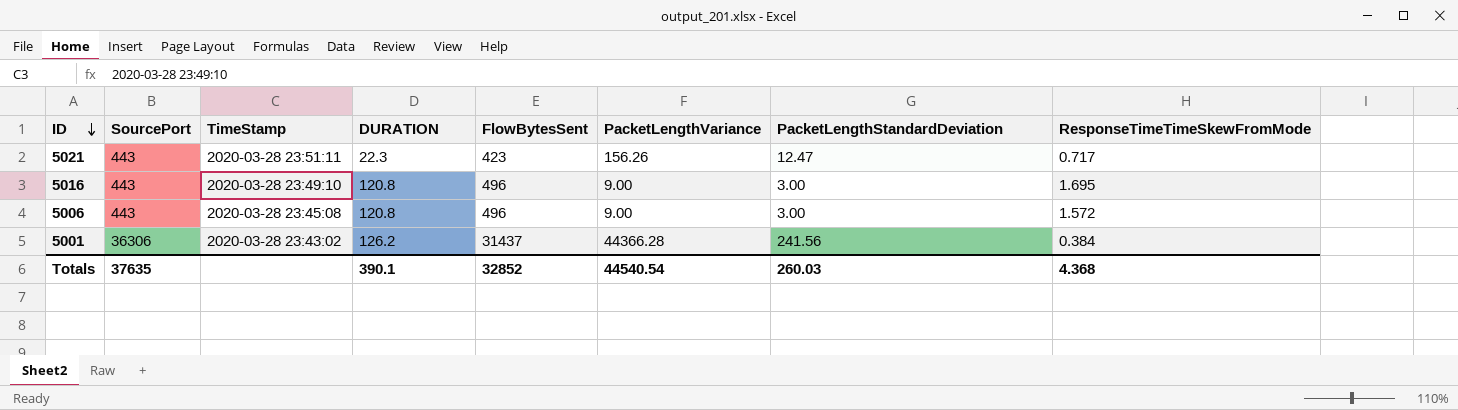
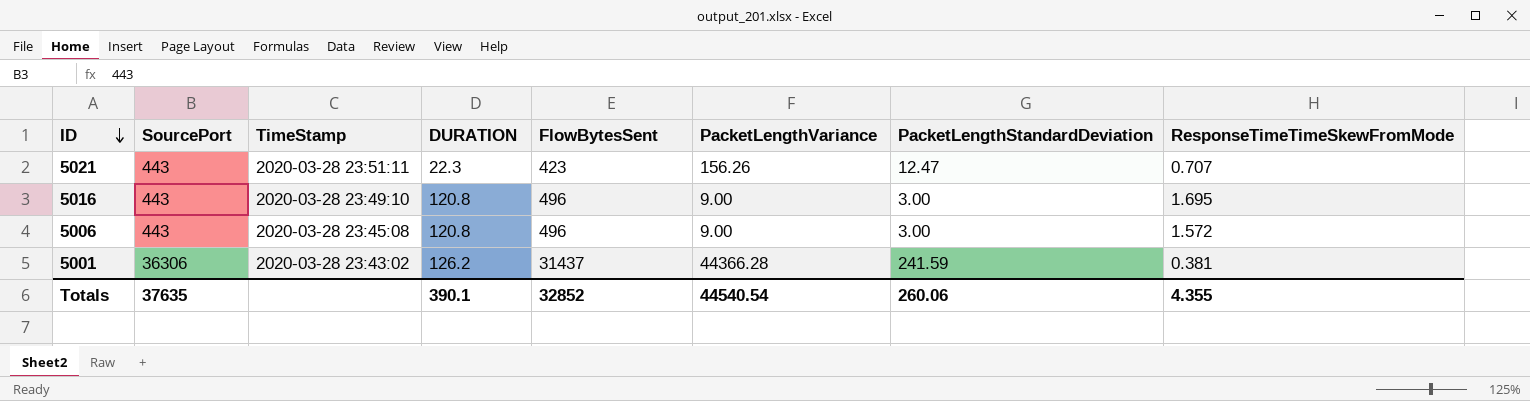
5021 | ResponseTimeTimeSkewFromMode: 0.717 -> 0.707
5001 | PacketLengthStandardDeviation: 241.56 -> 241.59
5001 | ResponseTimeTimeSkewFromMode: 0.384 -> 0.381
Totals | PacketLengthStandardDeviation: 260.03 -> 260.06
Totals | ResponseTimeTimeSkewFromMode: 4.368 -> 4.355

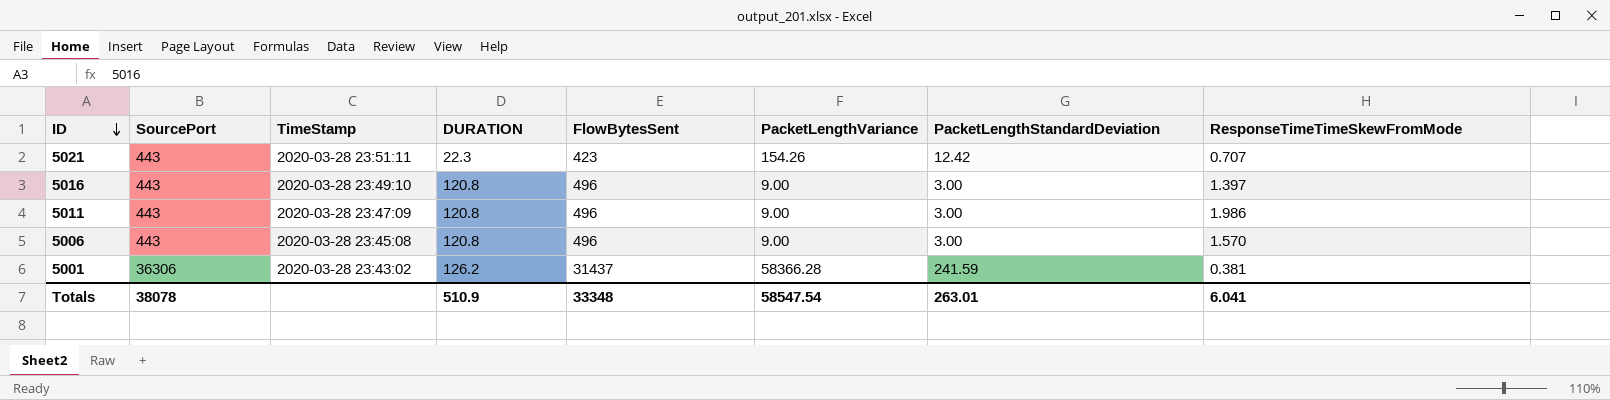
5021 | PacketLengthVariance: 156.26 -> 154.26
5021 | PacketLengthStandardDeviation: 12.47 -> 12.42
5016 | ResponseTimeTimeSkewFromMode: 1.695 -> 1.397
row 5011: none -> 443 | 2020-03-28 23:47:09 | 120.8 | 496 | 9.00 | 3.00 | 1.986
5006 | ResponseTimeTimeSkewFromMode: 1.572 -> 1.570
5001 | PacketLengthVariance: 44366.28 -> 58366.28
Totals | SourcePort: 37635 -> 38078
Totals | DURATION: 390.1 -> 510.9
Totals | FlowBytesSent: 32852 -> 33348
Totals | PacketLengthVariance: 44540.54 -> 58547.54
Totals | PacketLengthStandardDeviation: 260.06 -> 263.01
Totals | ResponseTimeTimeSkewFromMode: 4.355 -> 6.041

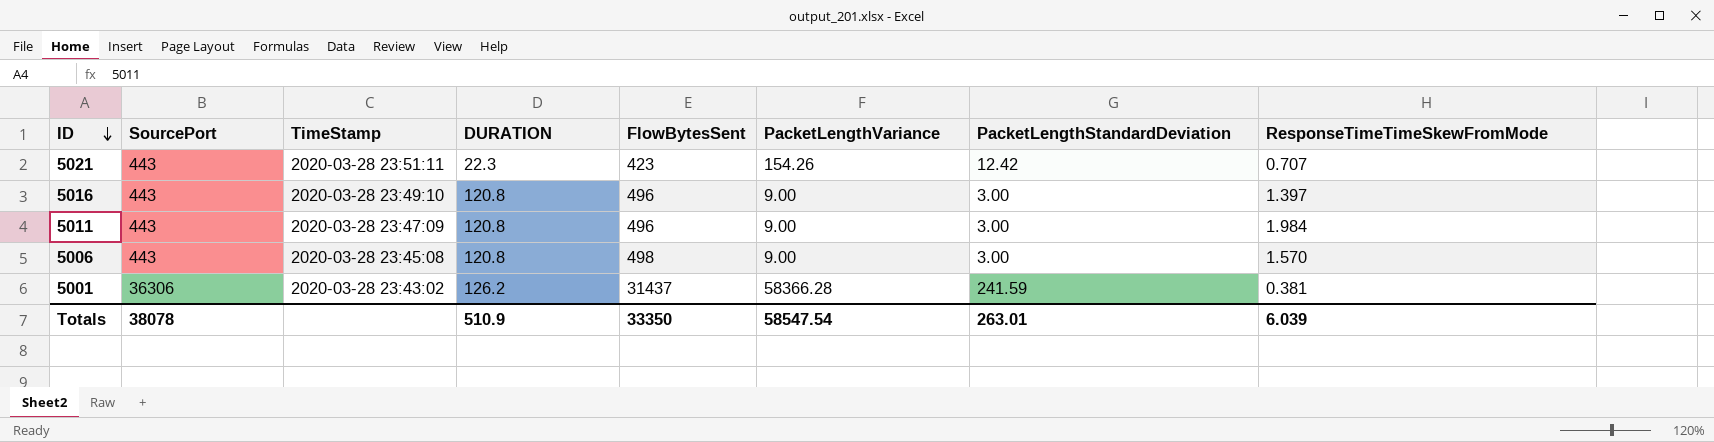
5011 | ResponseTimeTimeSkewFromMode: 1.986 -> 1.984
5006 | FlowBytesSent: 496 -> 498
Totals | FlowBytesSent: 33348 -> 33350
Totals | ResponseTimeTimeSkewFromMode: 6.041 -> 6.039

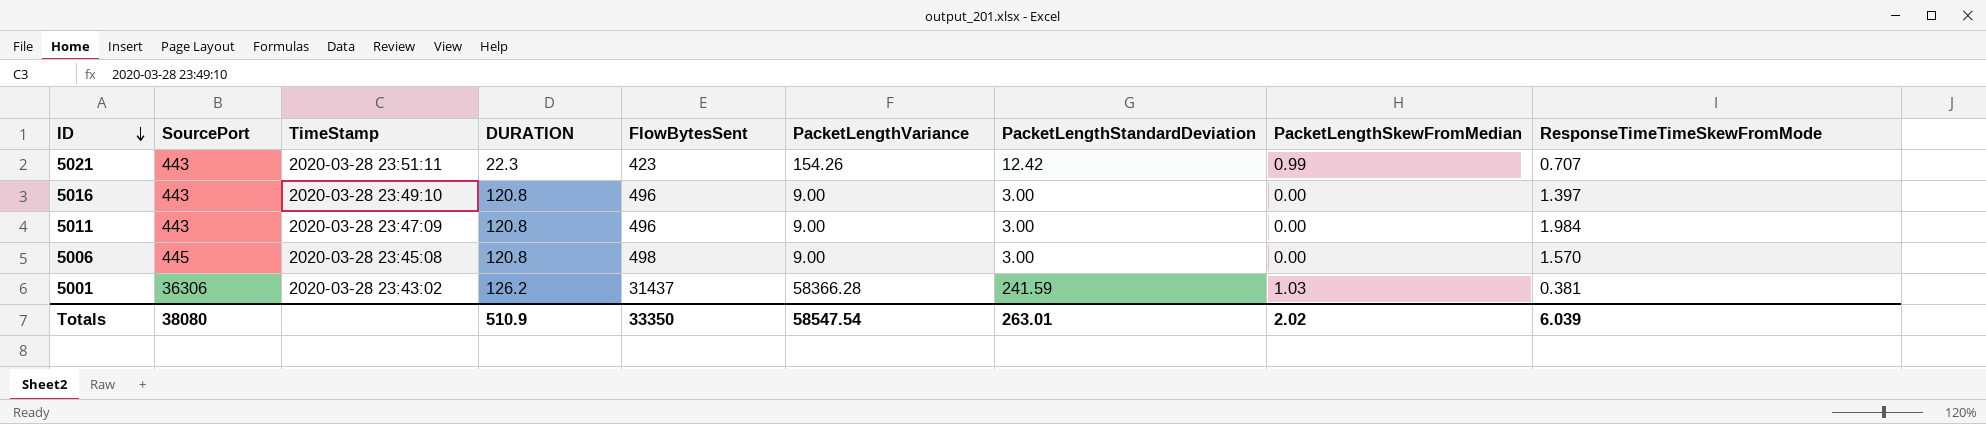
column PacketLengthSkewFromMedian | position: none -> 8
5006 | SourcePort: 443 -> 445
Totals | SourcePort: 38078 -> 38080

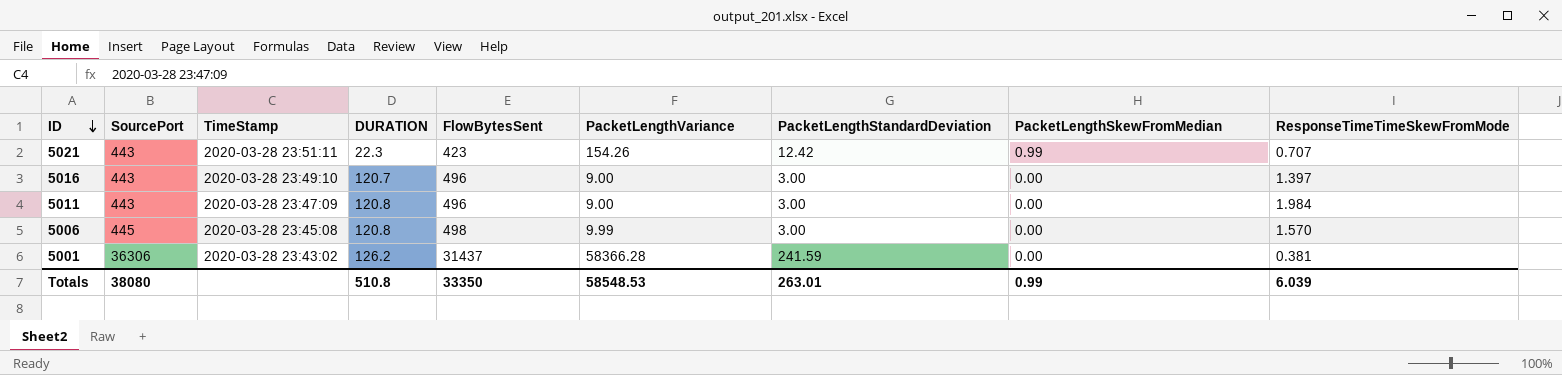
5016 | DURATION: 120.8 -> 120.7
5006 | PacketLengthVariance: 9.00 -> 9.99
5001 | PacketLengthSkewFromMedian: 1.03 -> 0.00
Totals | DURATION: 510.9 -> 510.8
Totals | PacketLengthVariance: 58547.54 -> 58548.53
Totals | PacketLengthSkewFromMedian: 2.02 -> 0.99

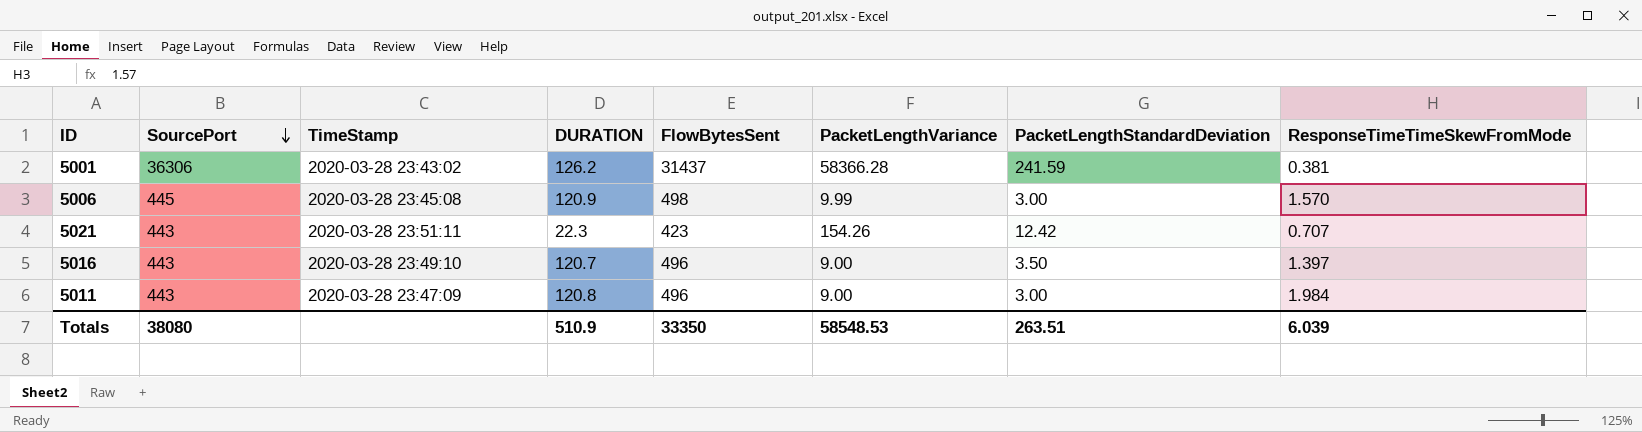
row order: ID descending -> SourcePort descending
column PacketLengthSkewFromMedian | position: 8 -> none
5006 | DURATION: 120.8 -> 120.9
5016 | PacketLengthStandardDeviation: 3.00 -> 3.50
Totals | DURATION: 510.8 -> 510.9
Totals | PacketLengthStandardDeviation: 263.01 -> 263.51

